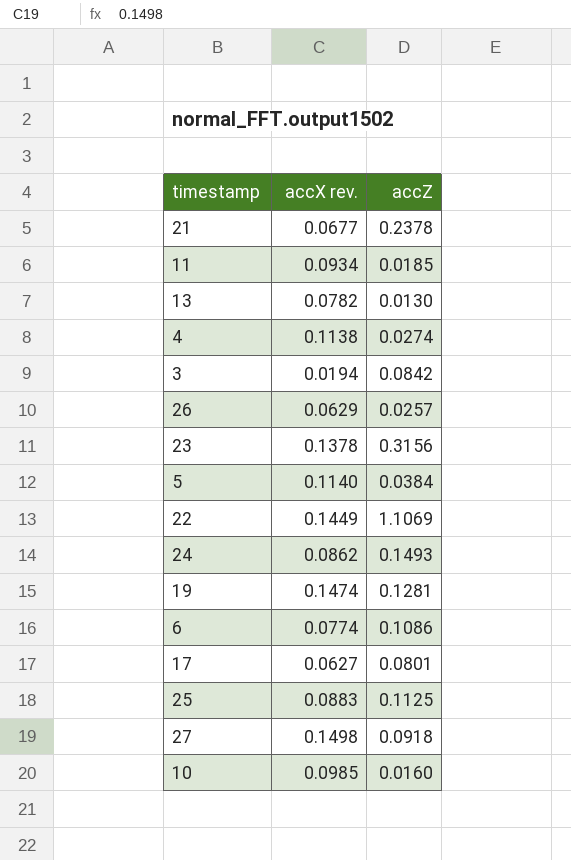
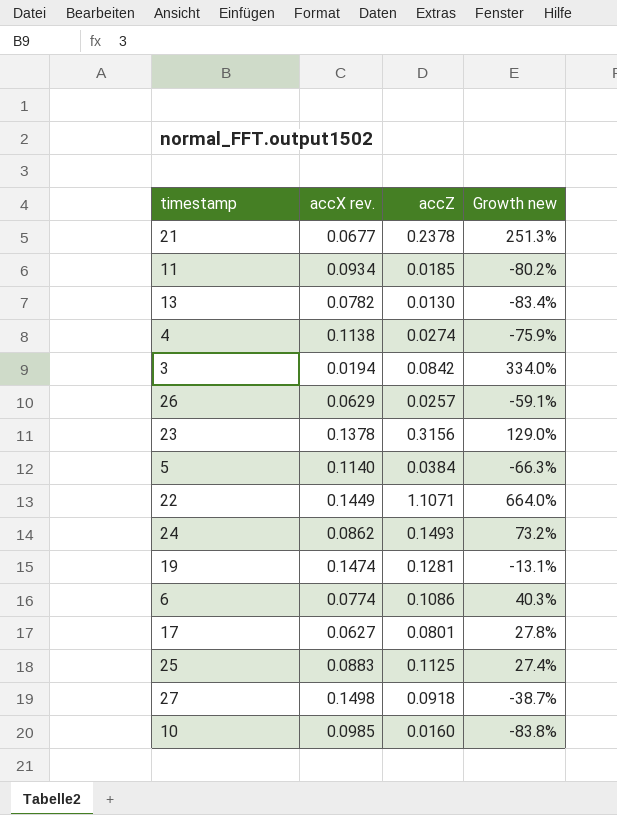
column Growth new | formula: none -> ([accZ] - [accX rev.]) / [accX rev.]
22 | accZ: 1.1069 -> 1.1071

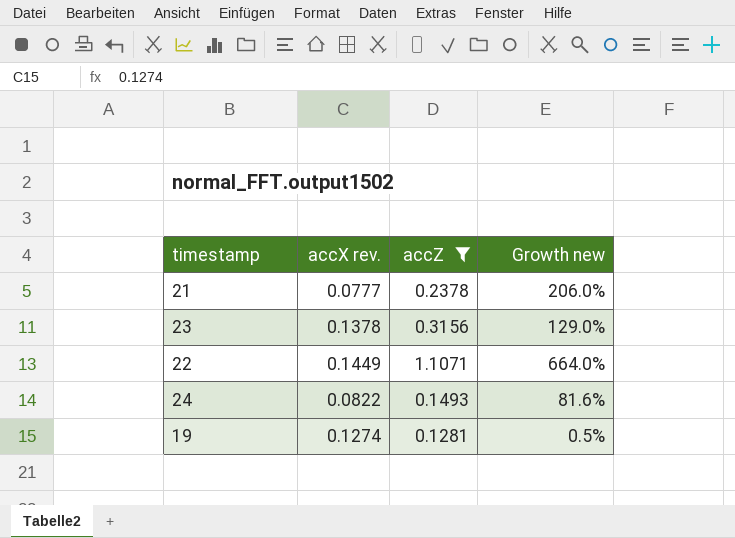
filter: none -> accZ >= 0.1281
21 | accX rev.: 0.0677 -> 0.0777
21 | Growth new: 251.3% -> 206.0%
24 | accX rev.: 0.0862 -> 0.0822
24 | Growth new: 73.2% -> 81.6%
19 | accX rev.: 0.1474 -> 0.1274
19 | Growth new: -13.1% -> 0.5%

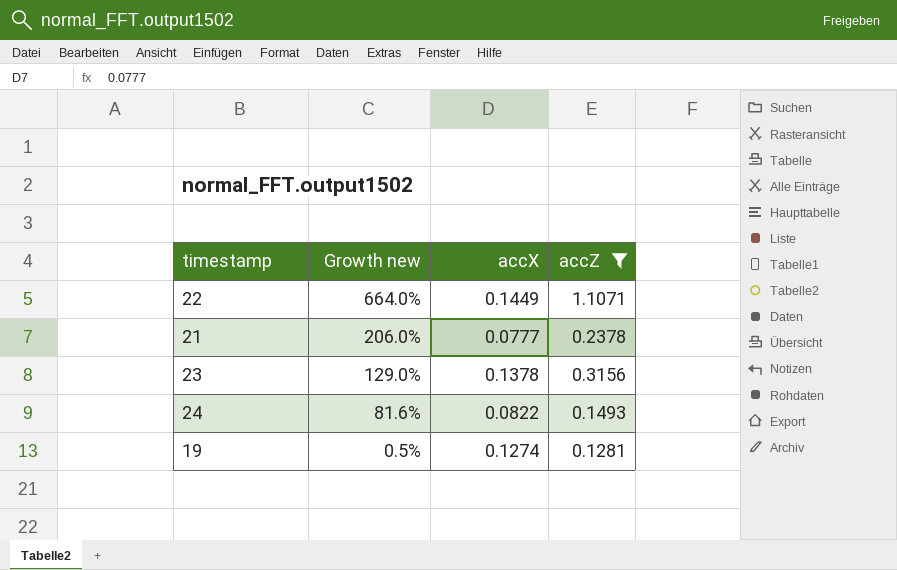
row order: none -> Growth new descending
column Growth new | position: 4 -> 2
column name: accX rev. -> accX

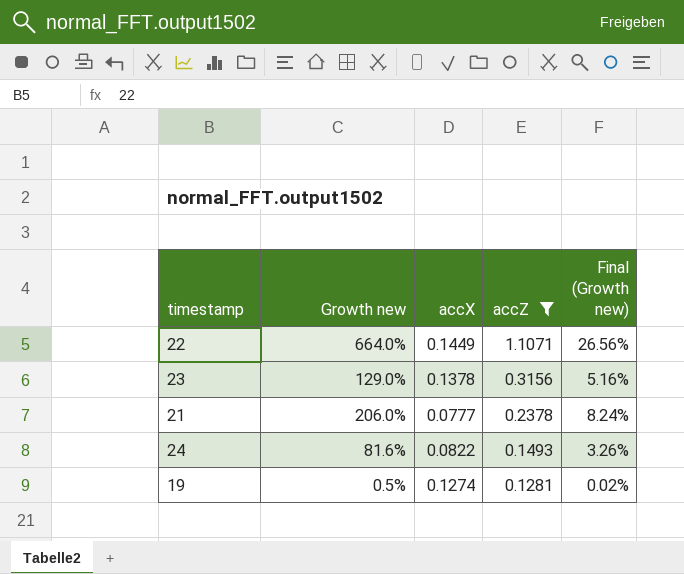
row order: Growth new descending -> accZ descending
column Final (Growth new) | formula: none -> [Growth new] * 0.04

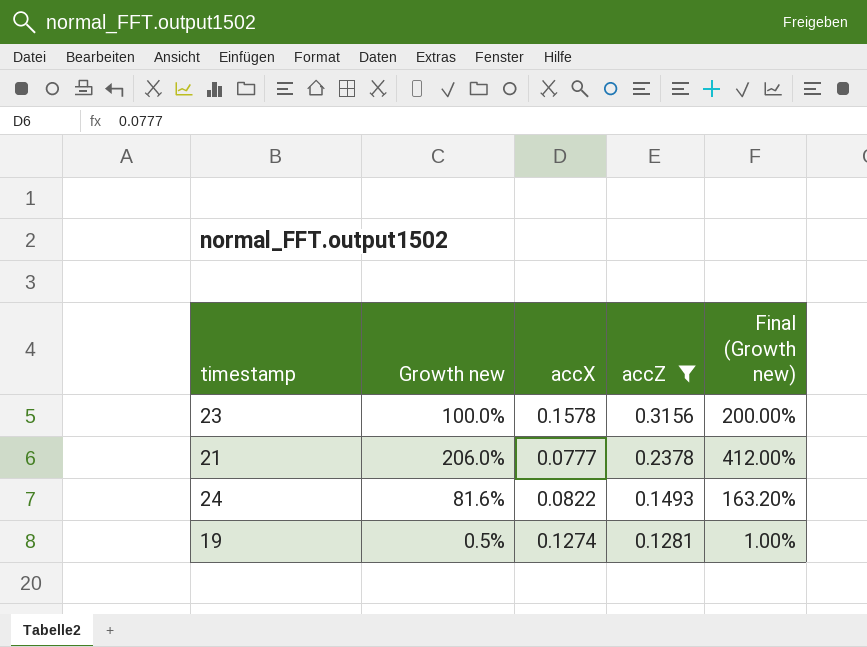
column Final (Growth new) | formula: [Growth new] * 0.04 -> [Growth new] * 2
row 22: 664.0% | 0.1449 | 1.1071 | 26.56% -> none
23 | Growth new: 129.0% -> 100.0%
23 | accX: 0.1378 -> 0.1578

